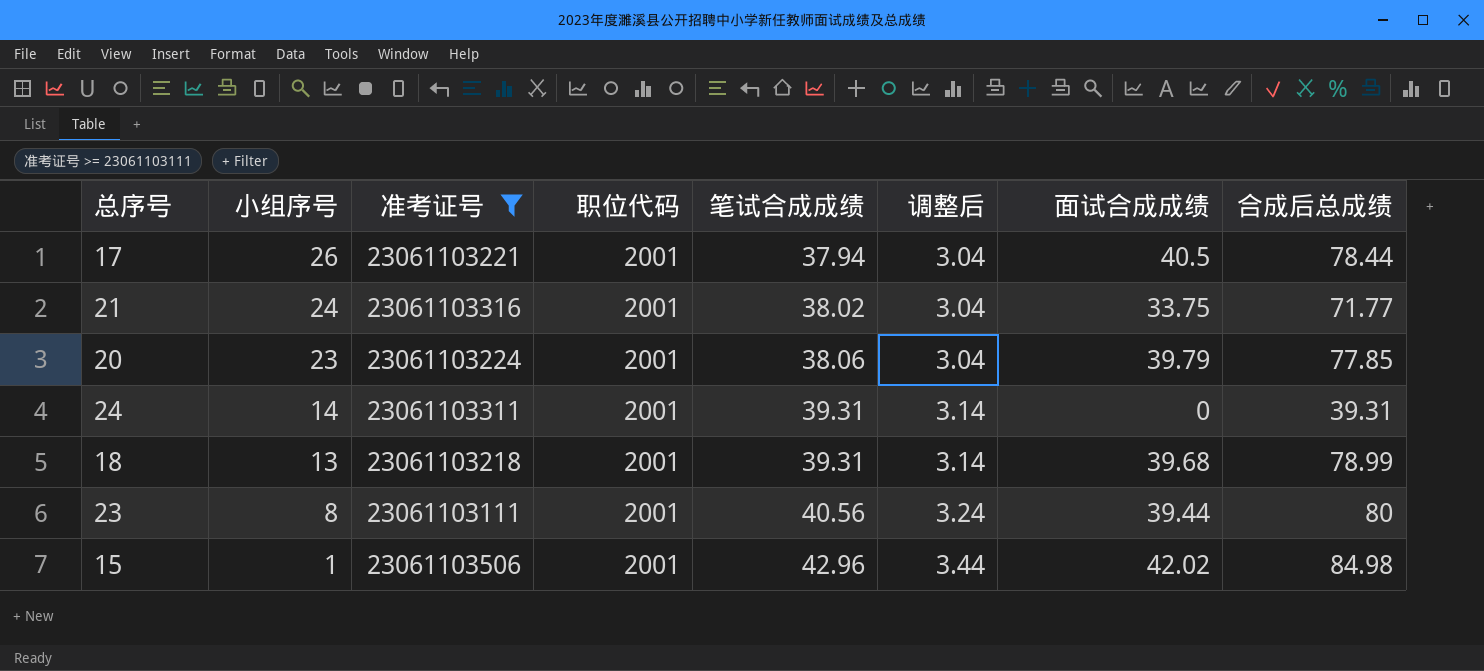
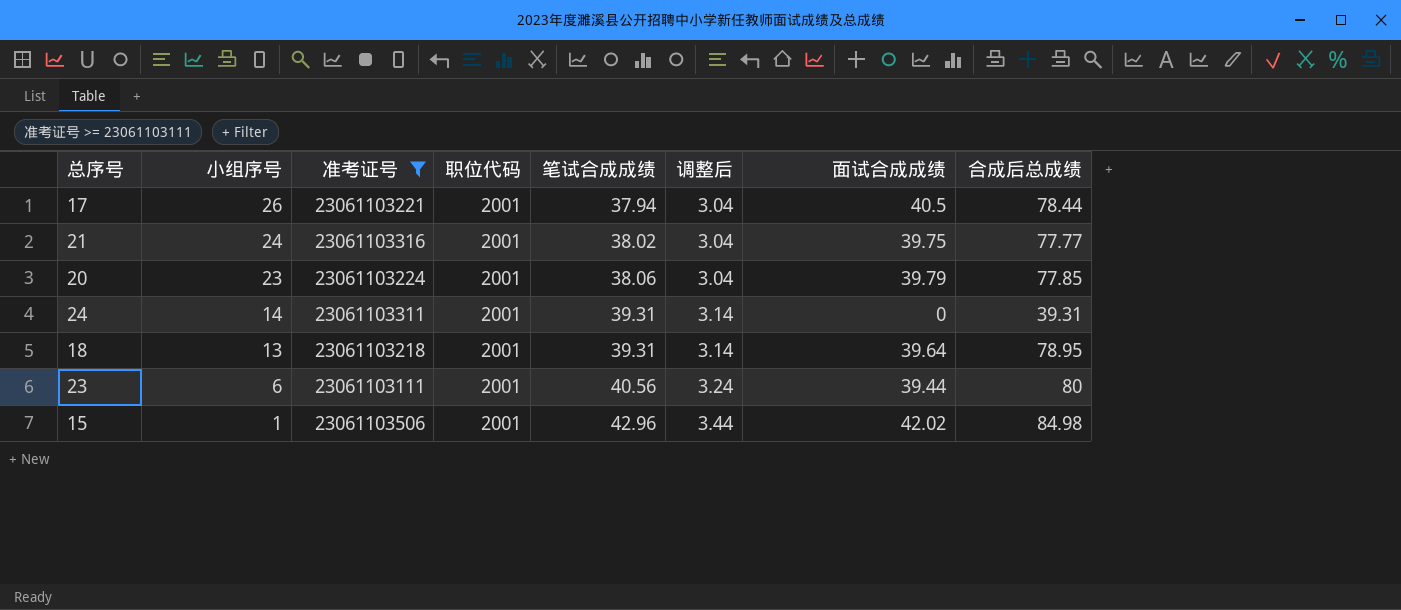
21 | 面试合成成绩: 33.75 -> 39.75
21 | 合成后总成绩: 71.77 -> 77.77
18 | 面试合成成绩: 39.68 -> 39.64
18 | 合成后总成绩: 78.99 -> 78.95
23 | 小组序号: 8 -> 6

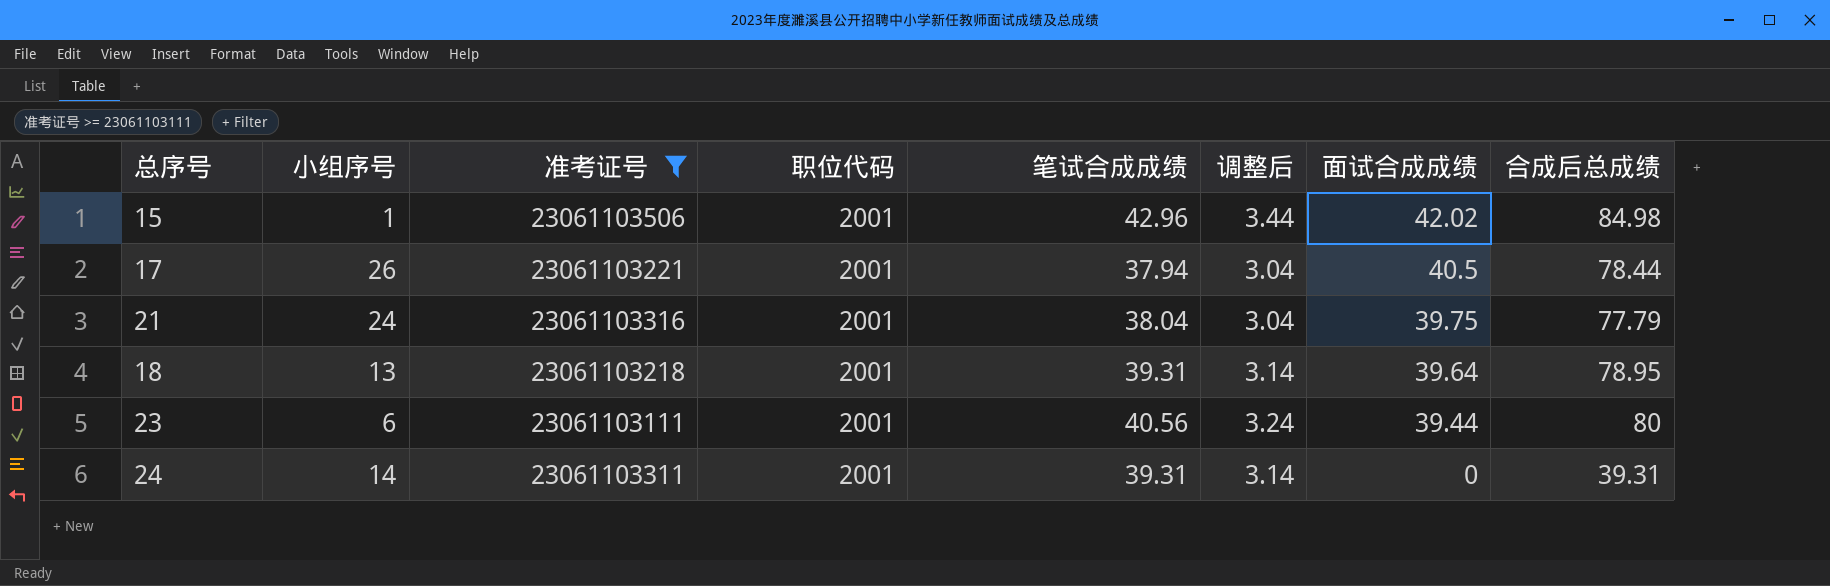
row order: 小组序号 descending -> 面试合成成绩 descending
row 20: 23 | 23061103224 | 2001 | 38.06 | 3.04 | 39.79 | 77.85 -> none
21 | 笔试合成成绩: 38.02 -> 38.04
21 | 合成后总成绩: 77.77 -> 77.79

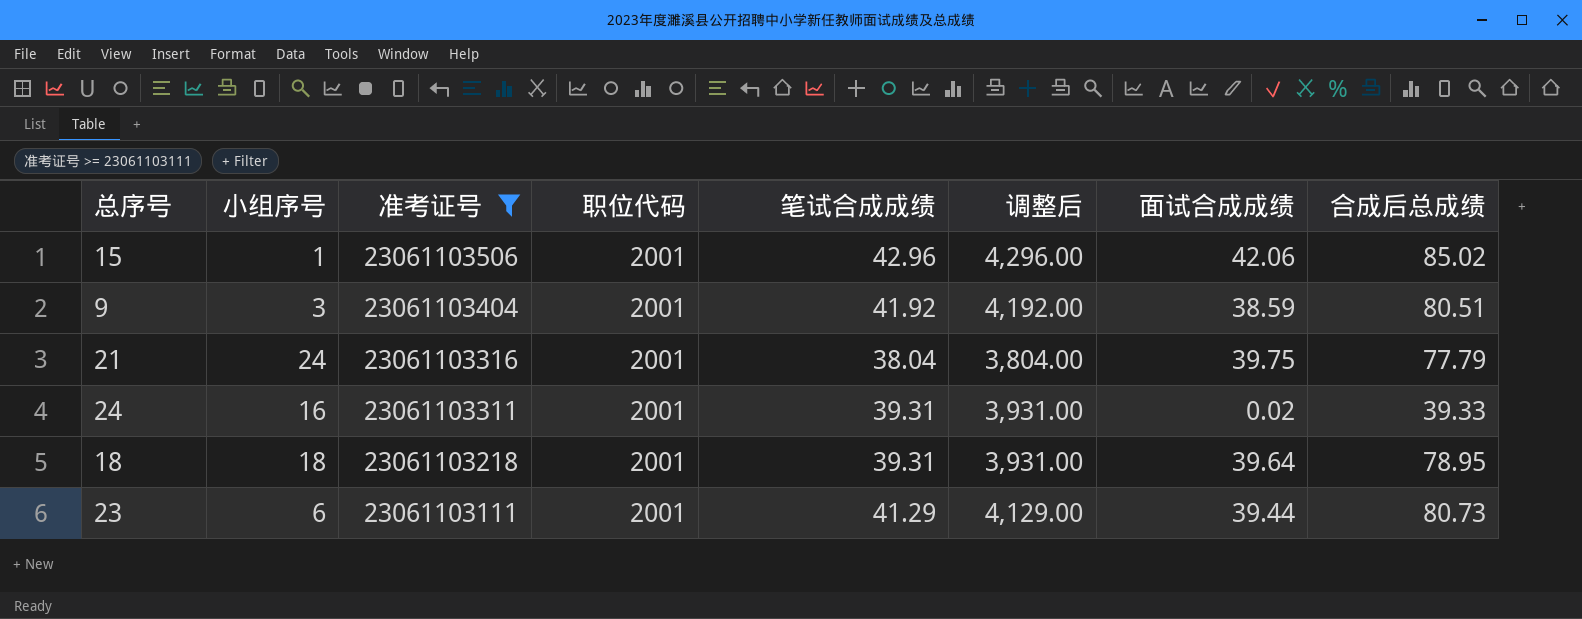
row order: 面试合成成绩 descending -> 准考证号 descending
column 调整后 | formula: [笔试合成成绩] * 0.08 -> [笔试合成成绩] * 100
row 17: 26 | 23061103221 | 2001 | 37.94 | 3.04 | 40.5 | 78.44 -> none
15 | 面试合成成绩: 42.02 -> 42.06
15 | 合成后总成绩: 84.98 -> 85.02
row 9: none -> 3 | 23061103404 | 2001 | 41.92 | 4,192.00 | 38.59 | 80.51
24 | 小组序号: 14 -> 16
24 | 面试合成成绩: 0 -> 0.02
24 | 合成后总成绩: 39.31 -> 39.33
18 | 小组序号: 13 -> 18
23 | 笔试合成成绩: 40.56 -> 41.29
23 | 合成后总成绩: 80 -> 80.73

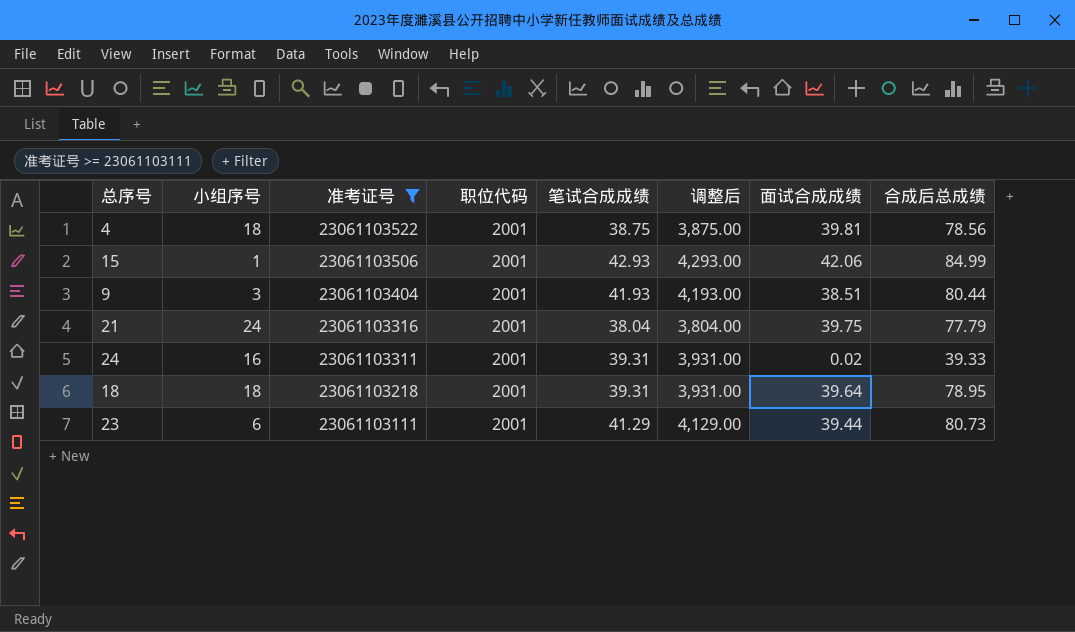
row 4: none -> 18 | 23061103522 | 2001 | 38.75 | 3,875.00 | 39.81 | 78.56
15 | 笔试合成成绩: 42.96 -> 42.93
15 | 调整后: 4,296.00 -> 4,293.00
15 | 合成后总成绩: 85.02 -> 84.99
9 | 笔试合成成绩: 41.92 -> 41.93
9 | 调整后: 4,192.00 -> 4,193.00
9 | 面试合成成绩: 38.59 -> 38.51
9 | 合成后总成绩: 80.51 -> 80.44

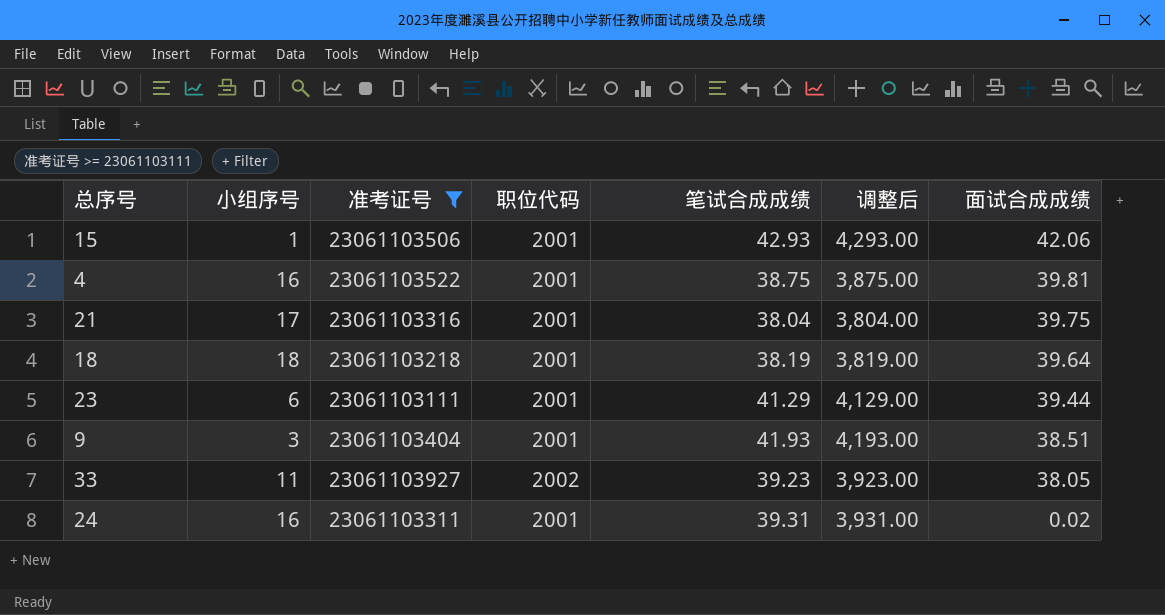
row order: 准考证号 descending -> 面试合成成绩 descending
column 合成后总成绩 | formula: [笔试合成成绩] + [面试合成成绩] -> none
4 | 小组序号: 18 -> 16
21 | 小组序号: 24 -> 17
18 | 笔试合成成绩: 39.31 -> 38.19
18 | 调整后: 3,931.00 -> 3,819.00
row 33: none -> 11 | 23061103927 | 2002 | 39.23 | 3,923.00 | 38.05

